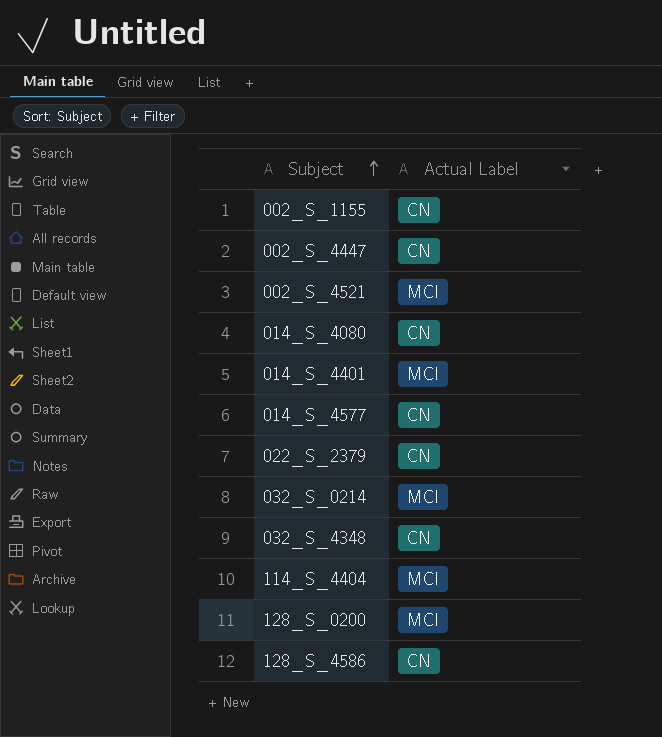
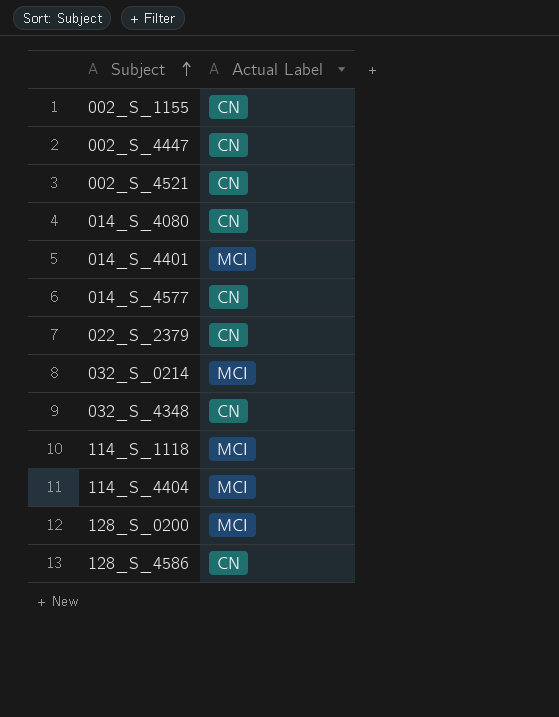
002_S_4521 | Actual Label: MCI -> CN
row 114_S_1118: none -> MCI

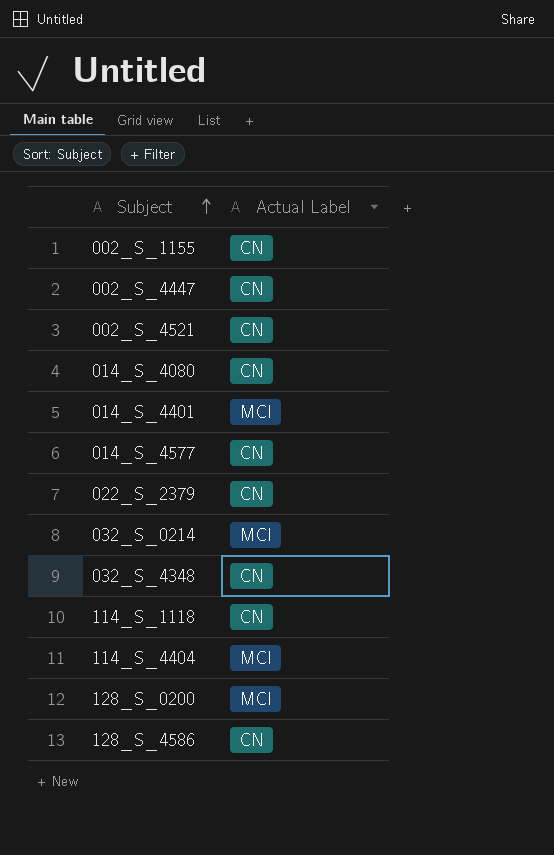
114_S_1118 | Actual Label: MCI -> CN

